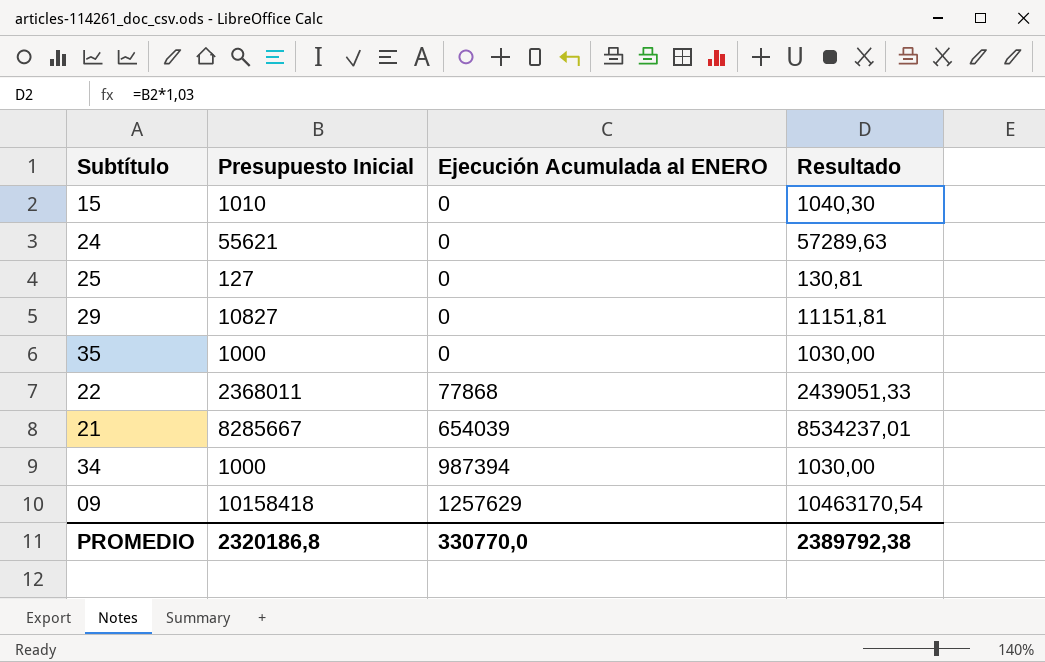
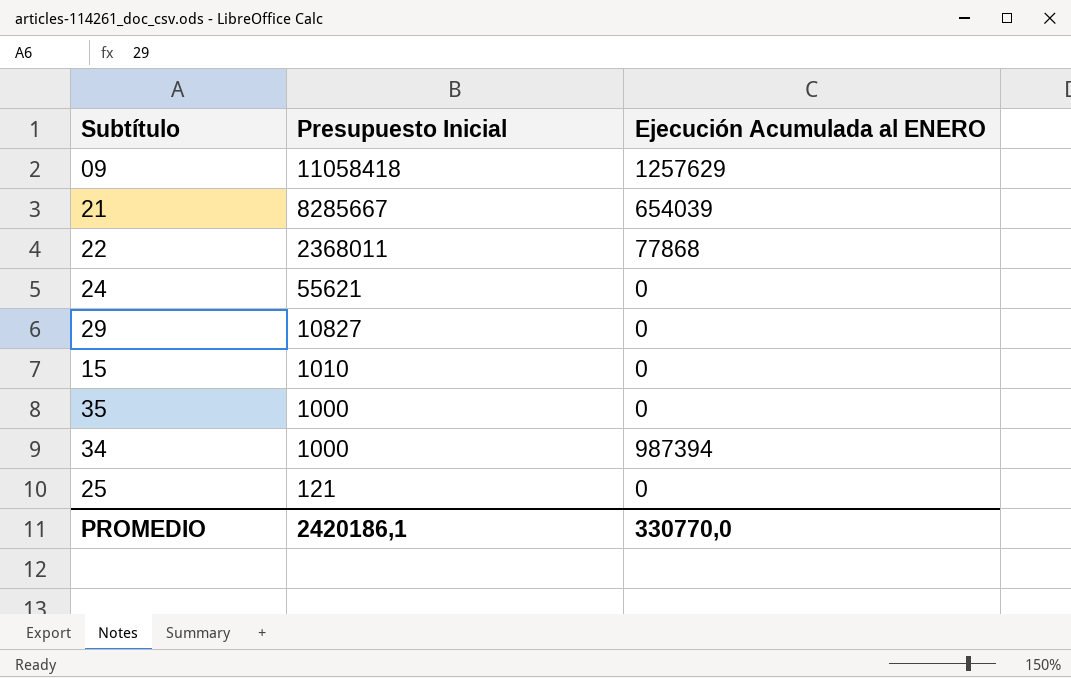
row order: Ejecución Acumulada al ENERO ascending -> Presupuesto Inicial descending
column Resultado | formula: [Presupuesto Inicial] * 1,03 -> none
09 | Presupuesto Inicial: 10158418 -> 11058418
25 | Presupuesto Inicial: 127 -> 121
PROMEDIO | Presupuesto Inicial: 2320186,8 -> 2420186,1

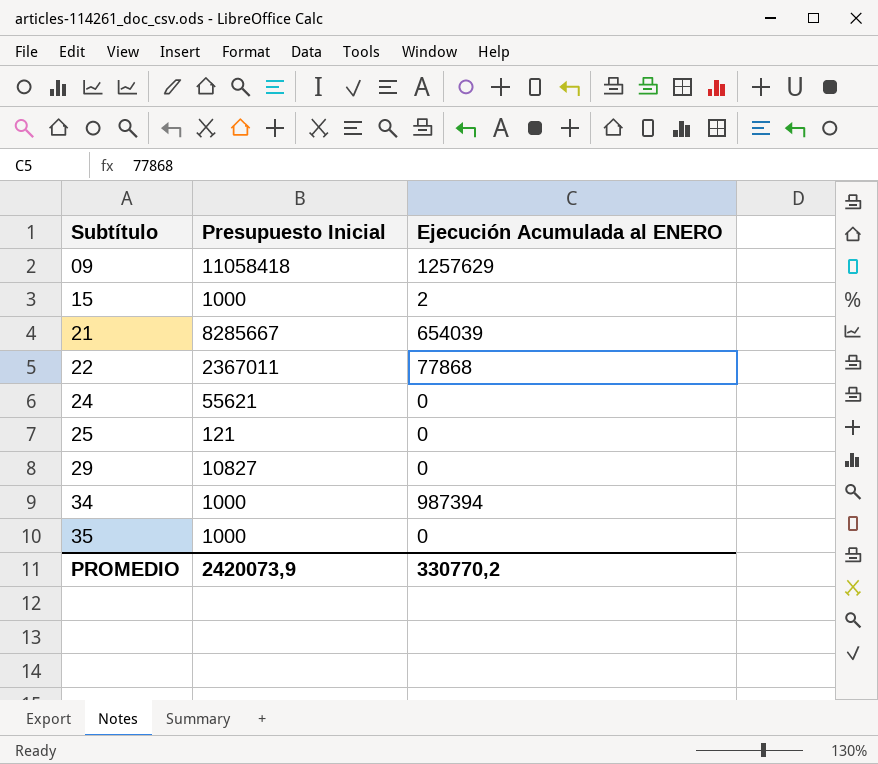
row order: Presupuesto Inicial descending -> Subtítulo ascending
15 | Presupuesto Inicial: 1010 -> 1000
15 | Ejecución Acumulada al ENERO: 0 -> 2
22 | Presupuesto Inicial: 2368011 -> 2367011
PROMEDIO | Presupuesto Inicial: 2420186,1 -> 2420073,9
PROMEDIO | Ejecución Acumulada al ENERO: 330770,0 -> 330770,2

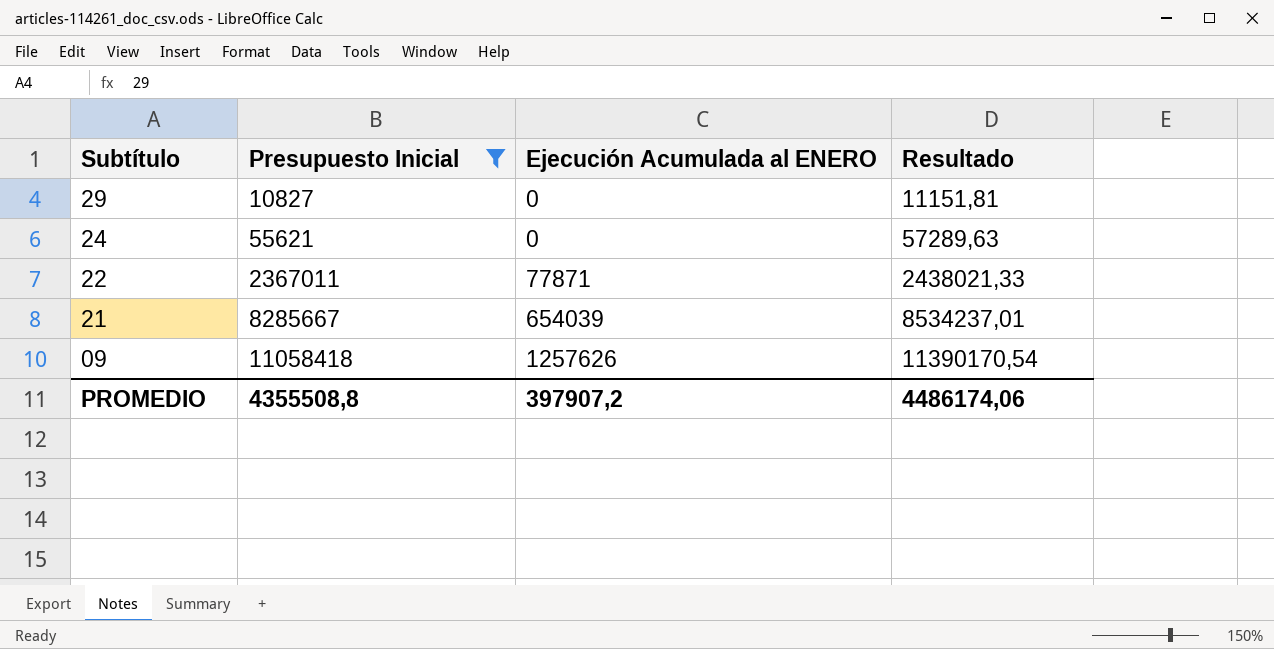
filter: none -> Presupuesto Inicial >= 10827
row order: Subtítulo ascending -> Subtítulo descending
column Resultado | formula: none -> [Presupuesto Inicial] * 1,03
22 | Ejecución Acumulada al ENERO: 77868 -> 77871
09 | Ejecución Acumulada al ENERO: 1257629 -> 1257626
PROMEDIO | Presupuesto Inicial: 2420073,9 -> 4355508,8
PROMEDIO | Ejecución Acumulada al ENERO: 330770,2 -> 397907,2

